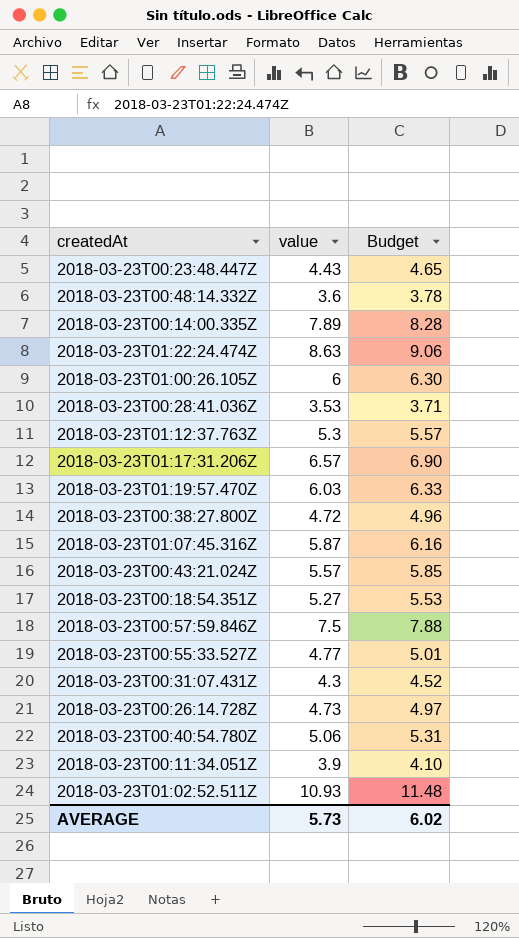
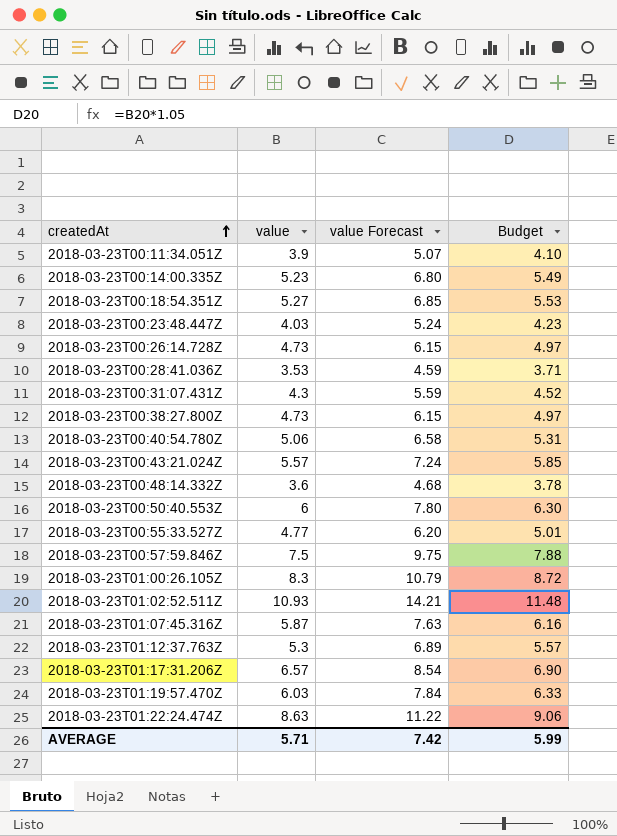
row order: none -> createdAt ascending
column value Forecast | formula: none -> [value] * 1.3
2018-03-23T00:14:00.335Z | value: 7.89 -> 5.23
2018-03-23T00:14:00.335Z | Budget: 8.28 -> 5.49
2018-03-23T00:23:48.447Z | value: 4.43 -> 4.03
2018-03-23T00:23:48.447Z | Budget: 4.65 -> 4.23
2018-03-23T00:38:27.800Z | value: 4.72 -> 4.73
2018-03-23T00:38:27.800Z | Budget: 4.96 -> 4.97
row 2018-03-23T00:50:40.553Z: none -> 6 | 7.80 | 6.30
2018-03-23T01:00:26.105Z | value: 6 -> 8.3
2018-03-23T01:00:26.105Z | Budget: 6.30 -> 8.72
AVERAGE | value: 5.73 -> 5.71
AVERAGE | Budget: 6.02 -> 5.99

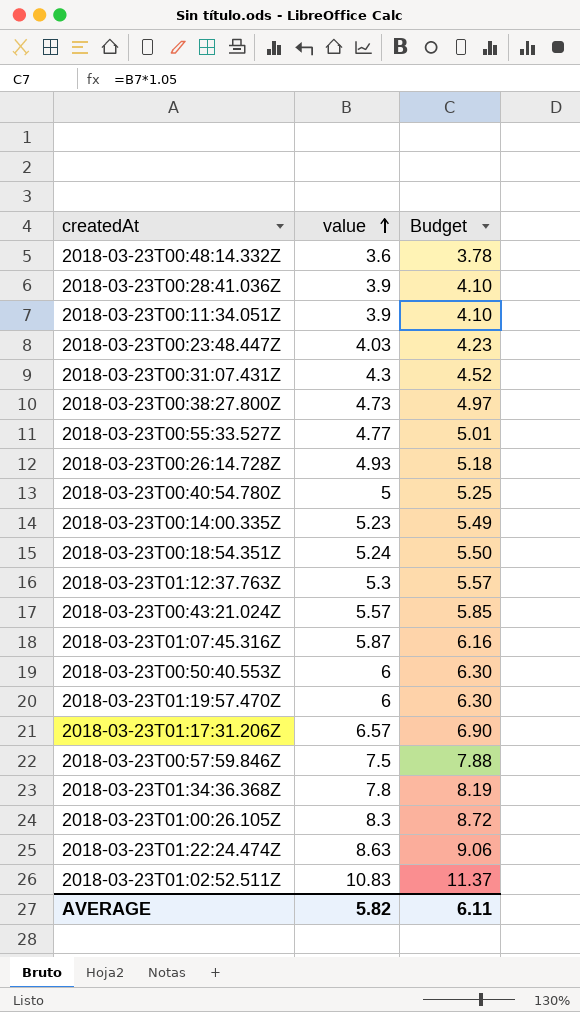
row order: createdAt ascending -> value ascending
column value Forecast | formula: [value] * 1.3 -> none
2018-03-23T00:28:41.036Z | value: 3.53 -> 3.9
2018-03-23T00:28:41.036Z | Budget: 3.71 -> 4.10
2018-03-23T00:26:14.728Z | value: 4.73 -> 4.93
2018-03-23T00:26:14.728Z | Budget: 4.97 -> 5.18
2018-03-23T00:40:54.780Z | value: 5.06 -> 5
2018-03-23T00:40:54.780Z | Budget: 5.31 -> 5.25
2018-03-23T00:18:54.351Z | value: 5.27 -> 5.24
2018-03-23T00:18:54.351Z | Budget: 5.53 -> 5.50
2018-03-23T01:19:57.470Z | value: 6.03 -> 6
2018-03-23T01:19:57.470Z | Budget: 6.33 -> 6.30
row 2018-03-23T01:34:36.368Z: none -> 7.8 | 8.19
2018-03-23T01:02:52.511Z | value: 10.93 -> 10.83
2018-03-23T01:02:52.511Z | Budget: 11.48 -> 11.37
AVERAGE | value: 5.71 -> 5.82
AVERAGE | Budget: 5.99 -> 6.11

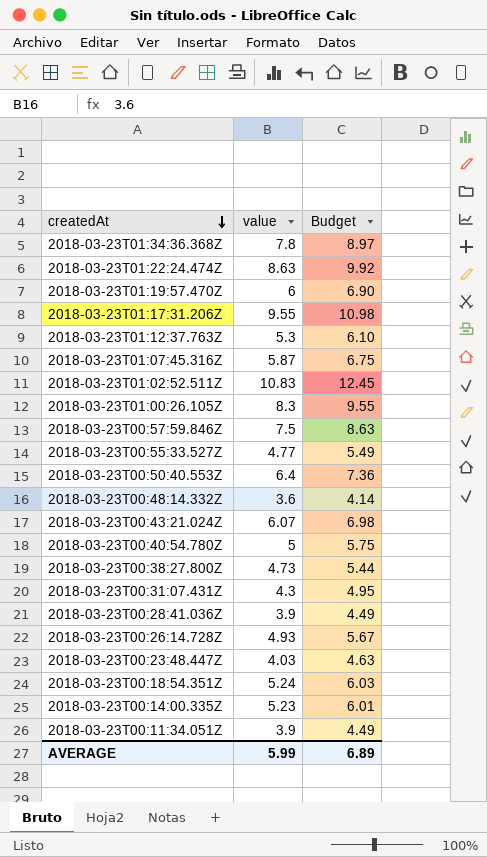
row order: value ascending -> createdAt descending
column Budget | formula: [value] * 1.05 -> [value] * 1.15
2018-03-23T01:17:31.206Z | value: 6.57 -> 9.55
2018-03-23T00:50:40.553Z | value: 6 -> 6.4
2018-03-23T00:43:21.024Z | value: 5.57 -> 6.07
AVERAGE | value: 5.82 -> 5.99
AVERAGE | Budget: 6.11 -> 6.89

